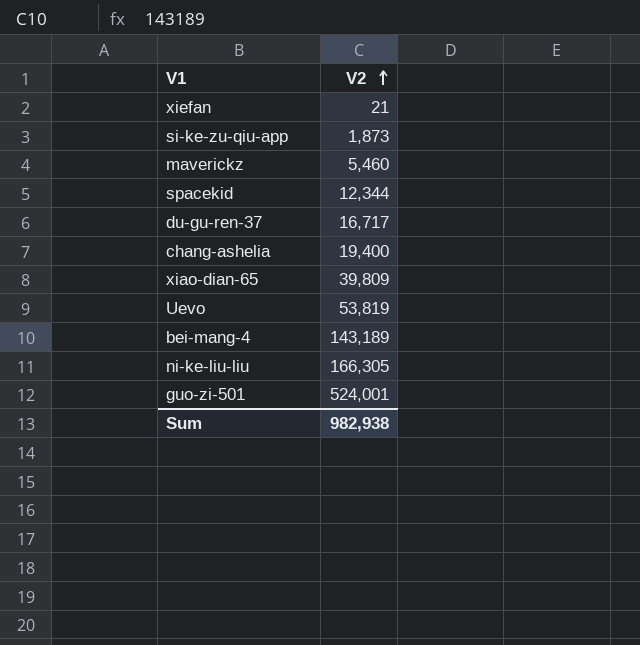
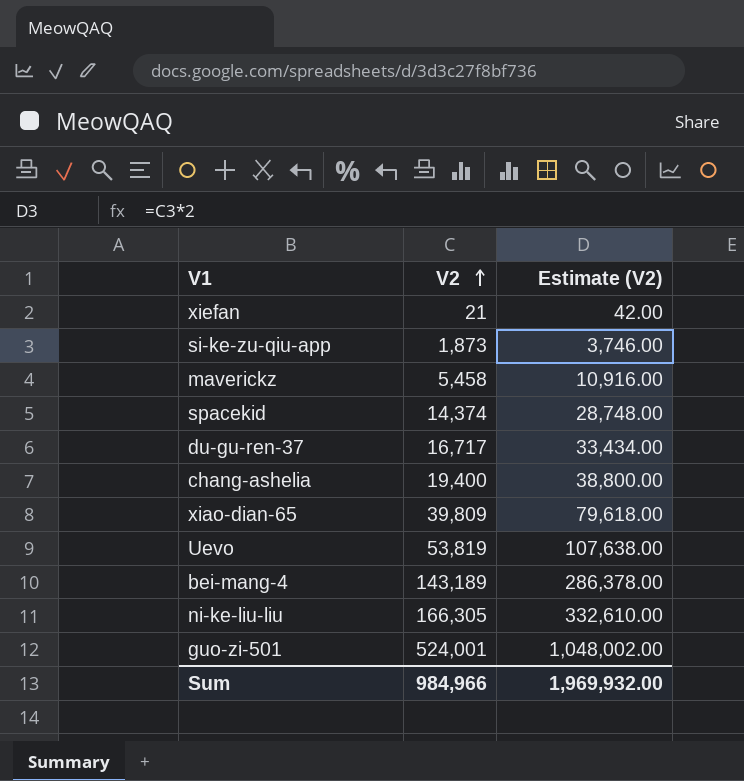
column Estimate (V2) | formula: none -> [V2] * 2
maverickz | V2: 5,460 -> 5,458
spacekid | V2: 12,344 -> 14,374
Sum | V2: 982,938 -> 984,966

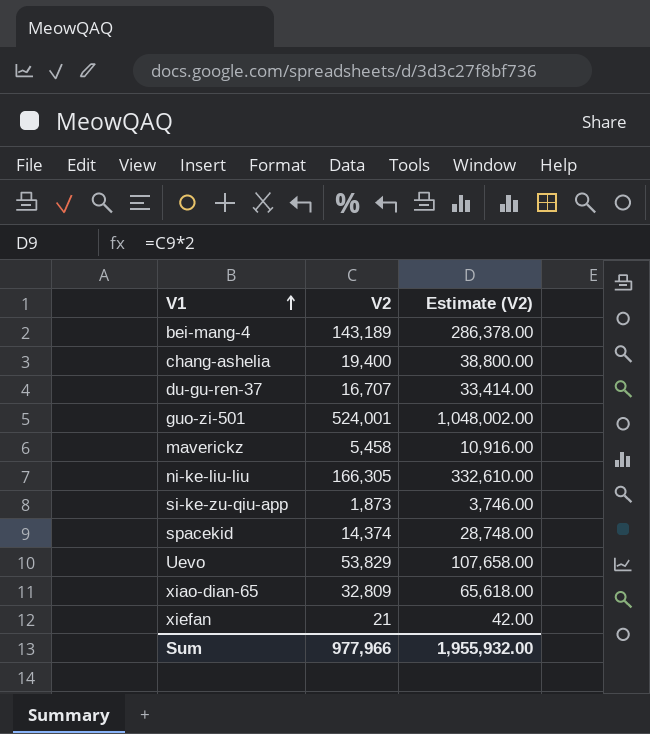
row order: V2 ascending -> V1 ascending
du-gu-ren-37 | V2: 16,717 -> 16,707
du-gu-ren-37 | Estimate (V2): 33,434.00 -> 33,414.00
Uevo | V2: 53,819 -> 53,829
Uevo | Estimate (V2): 107,638.00 -> 107,658.00
xiao-dian-65 | V2: 39,809 -> 32,809
xiao-dian-65 | Estimate (V2): 79,618.00 -> 65,618.00
Sum | V2: 984,966 -> 977,966
Sum | Estimate (V2): 1,969,932.00 -> 1,955,932.00

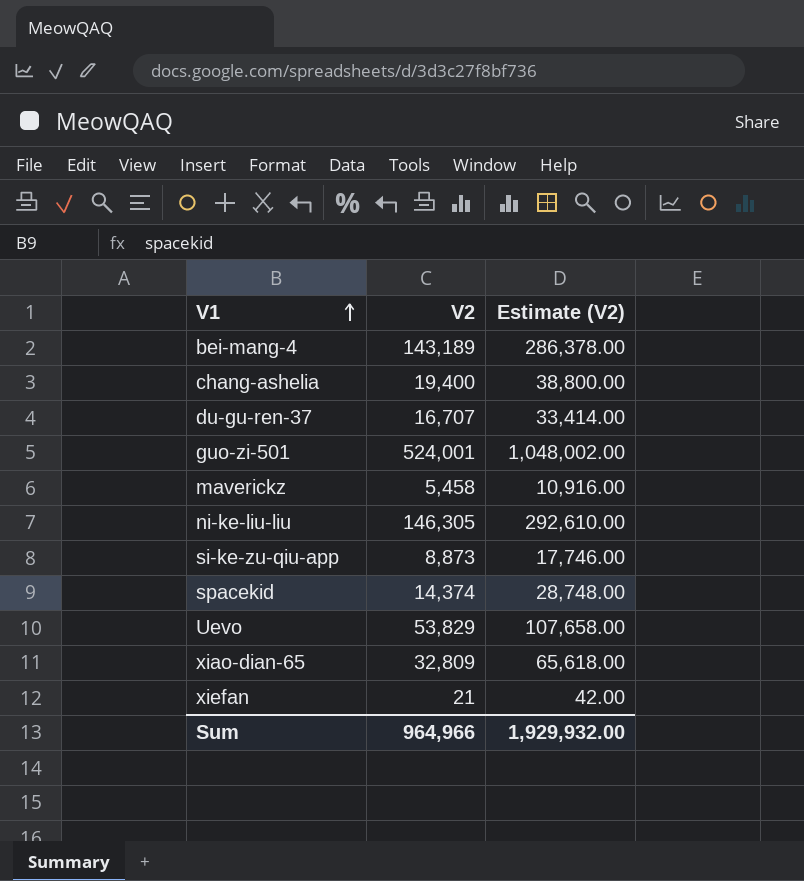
ni-ke-liu-liu | V2: 166,305 -> 146,305
ni-ke-liu-liu | Estimate (V2): 332,610.00 -> 292,610.00
si-ke-zu-qiu-app | V2: 1,873 -> 8,873
si-ke-zu-qiu-app | Estimate (V2): 3,746.00 -> 17,746.00
Sum | V2: 977,966 -> 964,966
Sum | Estimate (V2): 1,955,932.00 -> 1,929,932.00

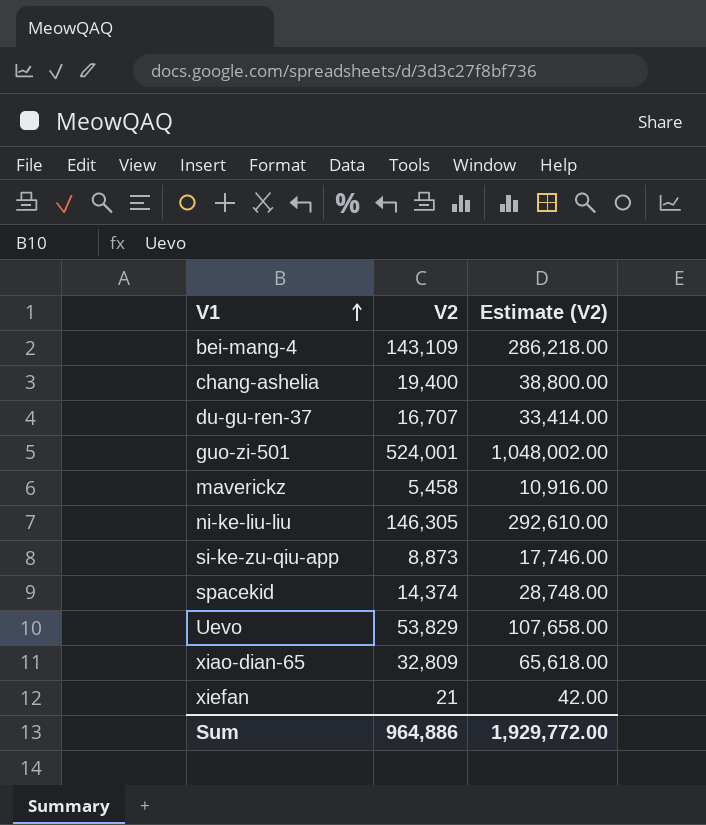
bei-mang-4 | V2: 143,189 -> 143,109
bei-mang-4 | Estimate (V2): 286,378.00 -> 286,218.00
Sum | V2: 964,966 -> 964,886
Sum | Estimate (V2): 1,929,932.00 -> 1,929,772.00

